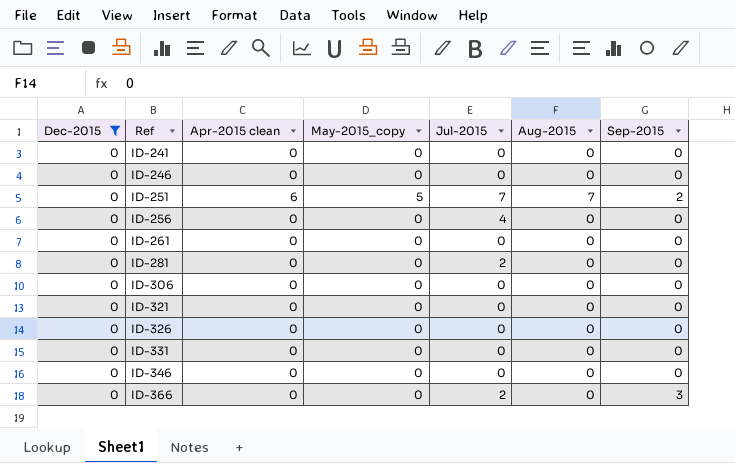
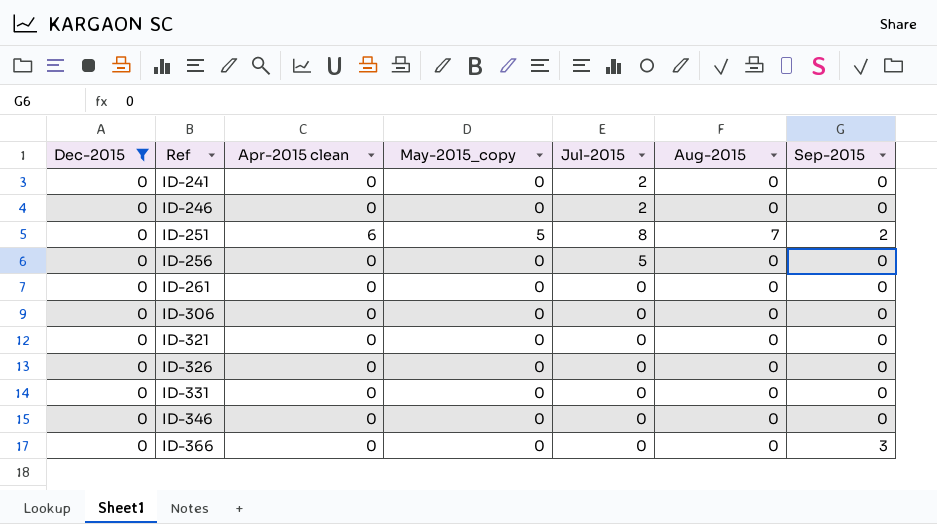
row ID-281: 0 | 0 | 0 | 2 | 0 | 0 -> none
ID-241 | Jul-2015: 0 -> 2
ID-246 | Jul-2015: 0 -> 2
ID-251 | Jul-2015: 7 -> 8
ID-256 | Jul-2015: 4 -> 5
ID-366 | Jul-2015: 2 -> 0

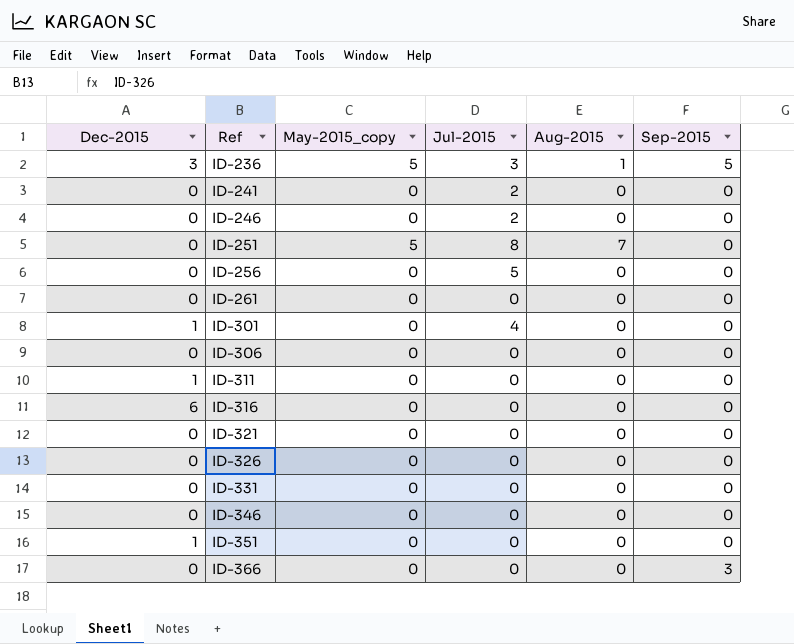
filter: Dec-2015 = 0 -> none
column Apr-2015 clean | position: 3 -> none
ID-251 | Sep-2015: 2 -> 0

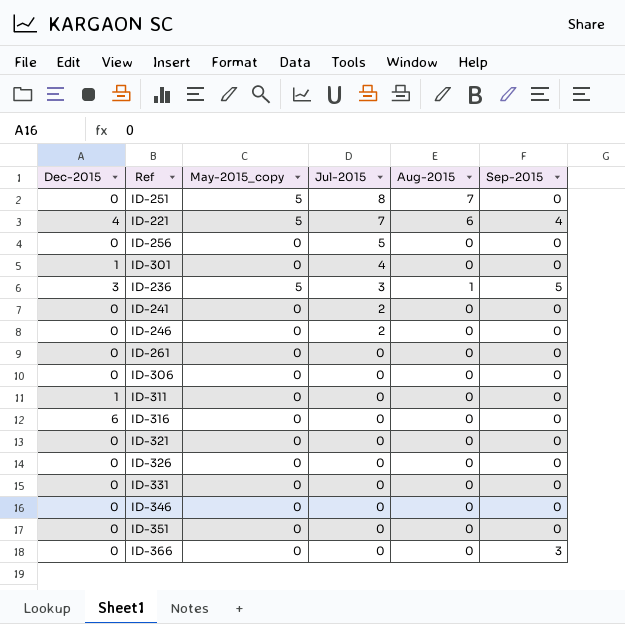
row order: Ref ascending -> Jul-2015 descending
row ID-221: none -> 4 | 5 | 7 | 6 | 4
ID-351 | Dec-2015: 1 -> 0

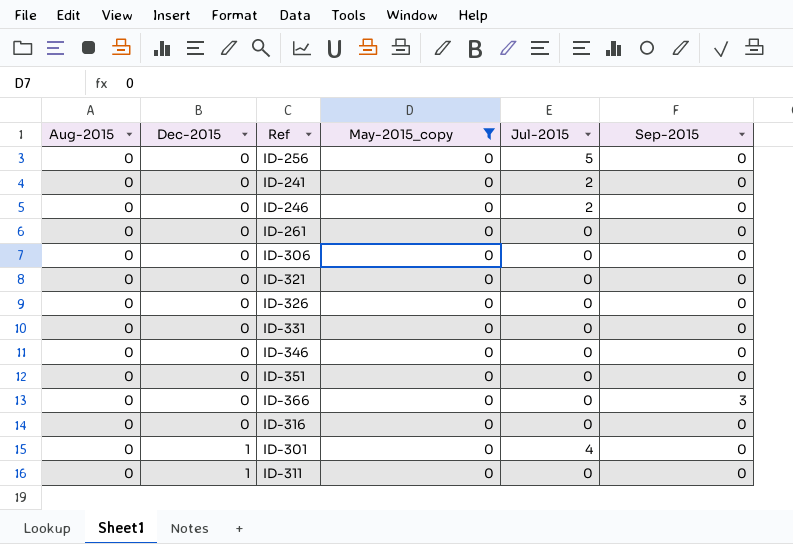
filter: none -> May-2015_copy = 0
row order: Jul-2015 descending -> Dec-2015 ascending
column Aug-2015 | position: 5 -> 1
ID-316 | Dec-2015: 6 -> 0

